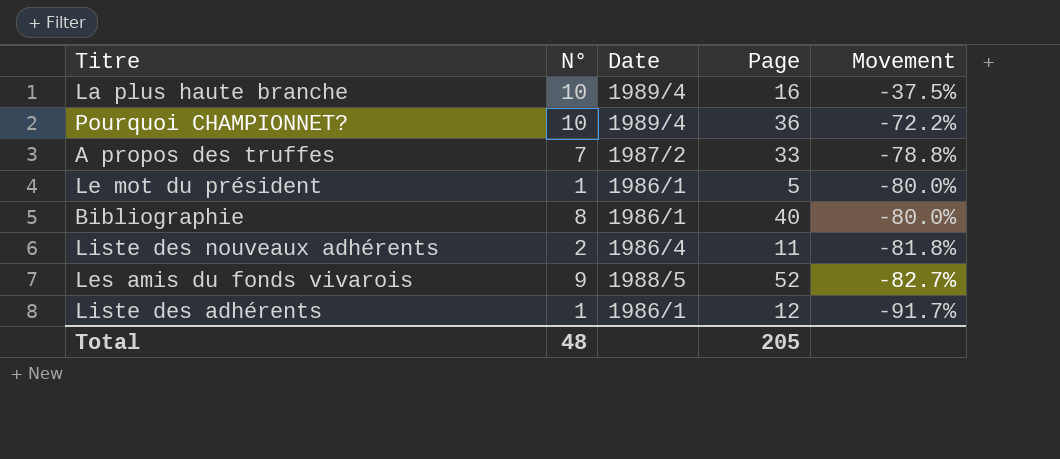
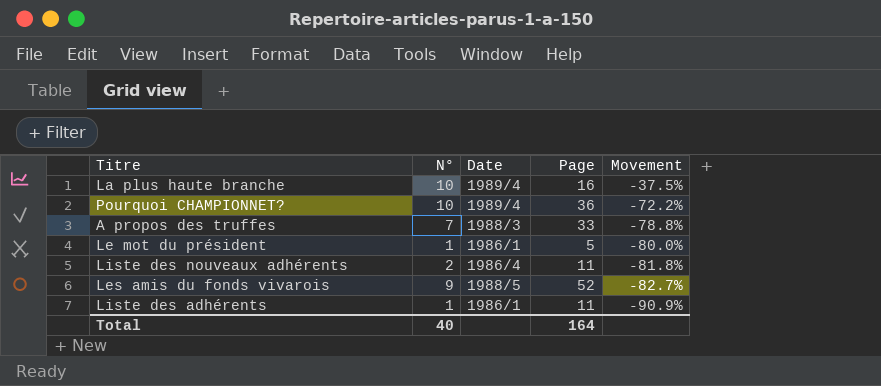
row Bibliographie: 8 | 1986/1 | 40 | -80.0% -> none
A propos des truffes | Date: 1987/2 -> 1988/3
Liste des adhérents | Page: 12 -> 11
Liste des adhérents | Movement: -91.7% -> -90.9%
Total | N°: 48 -> 40
Total | Page: 205 -> 164

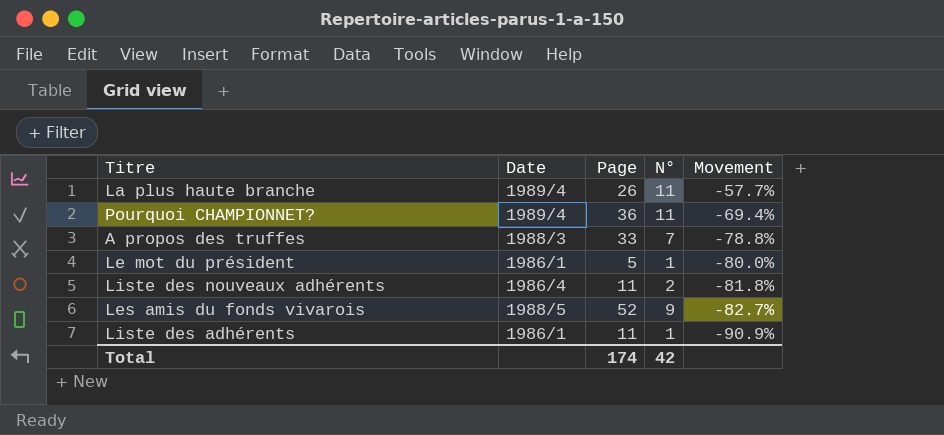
column N° | position: 2 -> 4
La plus haute branche | Page: 16 -> 26
La plus haute branche | N°: 10 -> 11
La plus haute branche | Movement: -37.5% -> -57.7%
Pourquoi CHAMPIONNET? | N°: 10 -> 11
Pourquoi CHAMPIONNET? | Movement: -72.2% -> -69.4%
Total | Page: 164 -> 174
Total | N°: 40 -> 42

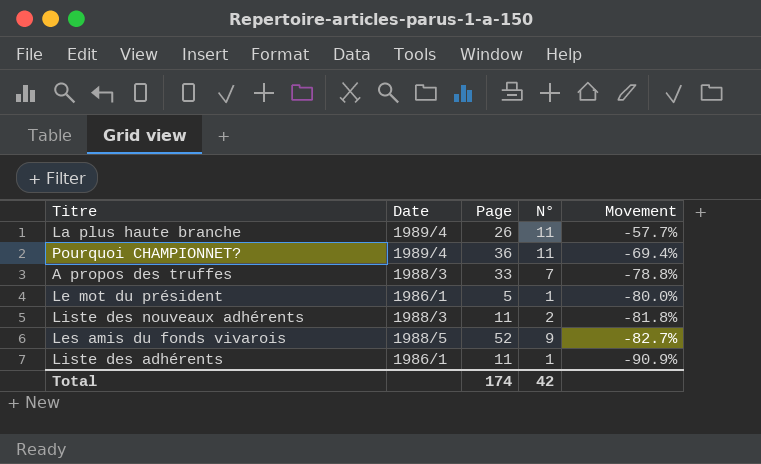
Liste des nouveaux adhérents | Date: 1986/4 -> 1988/3

